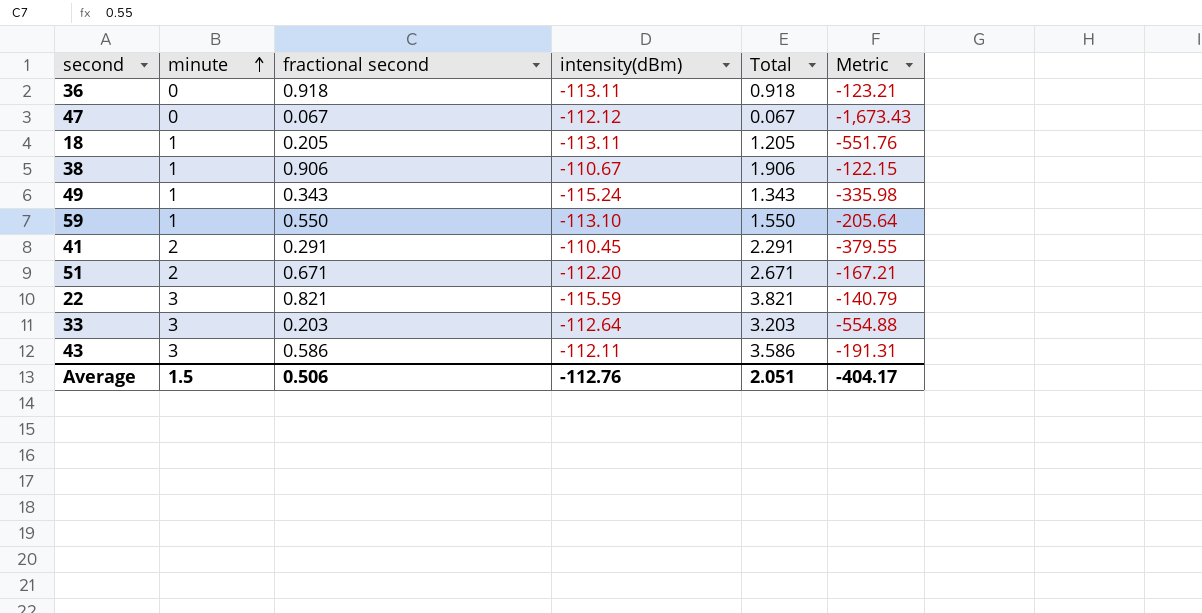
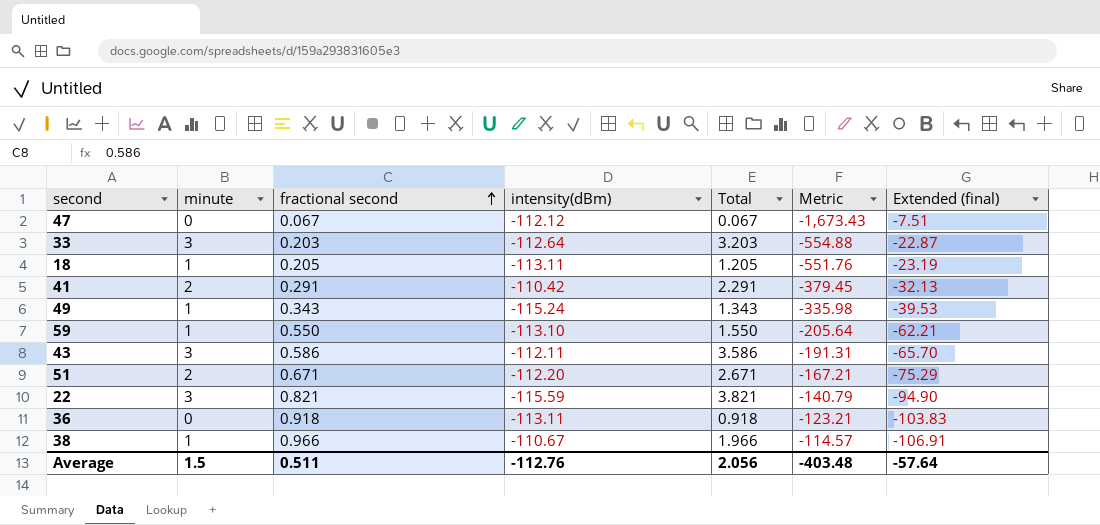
row order: minute ascending -> fractional second ascending
column Extended (final) | formula: none -> [fractional second] * [intensity(dBm)]
41 | intensity(dBm): -110.45 -> -110.42
41 | Metric: -379.55 -> -379.45
38 | fractional second: 0.906 -> 0.966
38 | Total: 1.906 -> 1.966
38 | Metric: -122.15 -> -114.57
Average | fractional second: 0.506 -> 0.511
Average | Total: 2.051 -> 2.056
Average | Metric: -404.17 -> -403.48

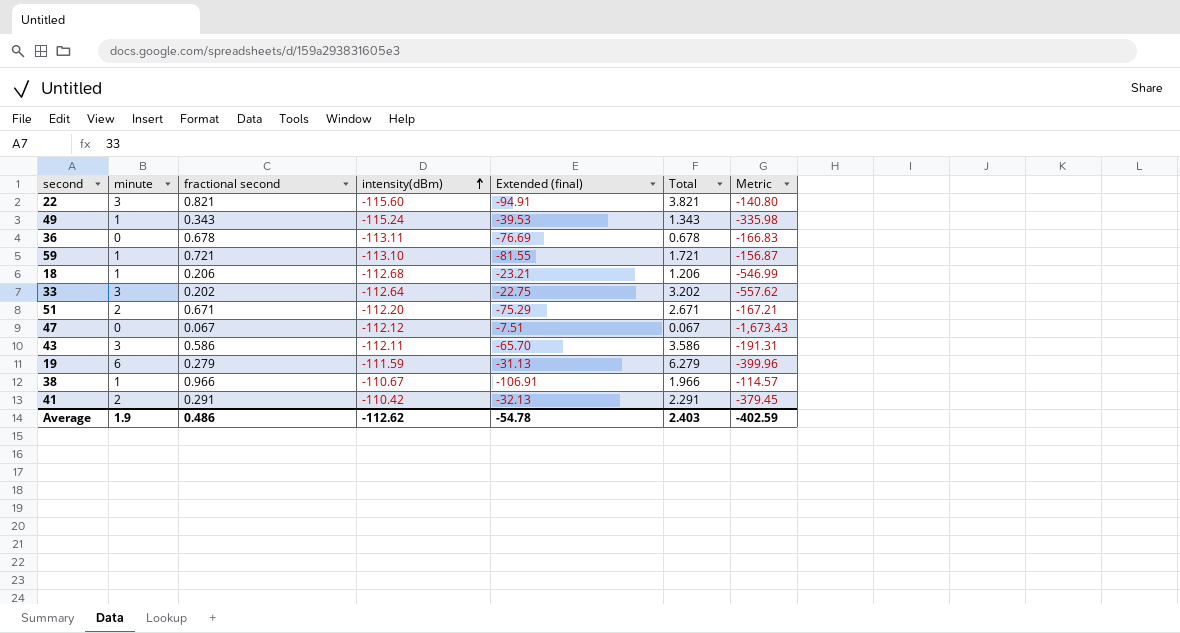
row order: fractional second ascending -> intensity(dBm) ascending
column Extended (final) | position: 7 -> 5
22 | intensity(dBm): -115.59 -> -115.60
22 | Extended (final): -94.90 -> -94.91
22 | Metric: -140.79 -> -140.80
36 | fractional second: 0.918 -> 0.678
36 | Extended (final): -103.83 -> -76.69
36 | Total: 0.918 -> 0.678
36 | Metric: -123.21 -> -166.83
59 | fractional second: 0.550 -> 0.721
59 | Extended (final): -62.21 -> -81.55
59 | Total: 1.550 -> 1.721
59 | Metric: -205.64 -> -156.87
18 | fractional second: 0.205 -> 0.206
18 | intensity(dBm): -113.11 -> -112.68
18 | Extended (final): -23.19 -> -23.21
18 | Total: 1.205 -> 1.206
18 | Metric: -551.76 -> -546.99
33 | fractional second: 0.203 -> 0.202
33 | Extended (final): -22.87 -> -22.75
33 | Total: 3.203 -> 3.202
33 | Metric: -554.88 -> -557.62
row 19: none -> 6 | 0.279 | -111.59 | -31.13 | 6.279 | -399.96
Average | minute: 1.5 -> 1.9
Average | fractional second: 0.511 -> 0.486
Average | intensity(dBm): -112.76 -> -112.62
Average | Extended (final): -57.64 -> -54.78
Average | Total: 2.056 -> 2.403
Average | Metric: -403.48 -> -402.59

